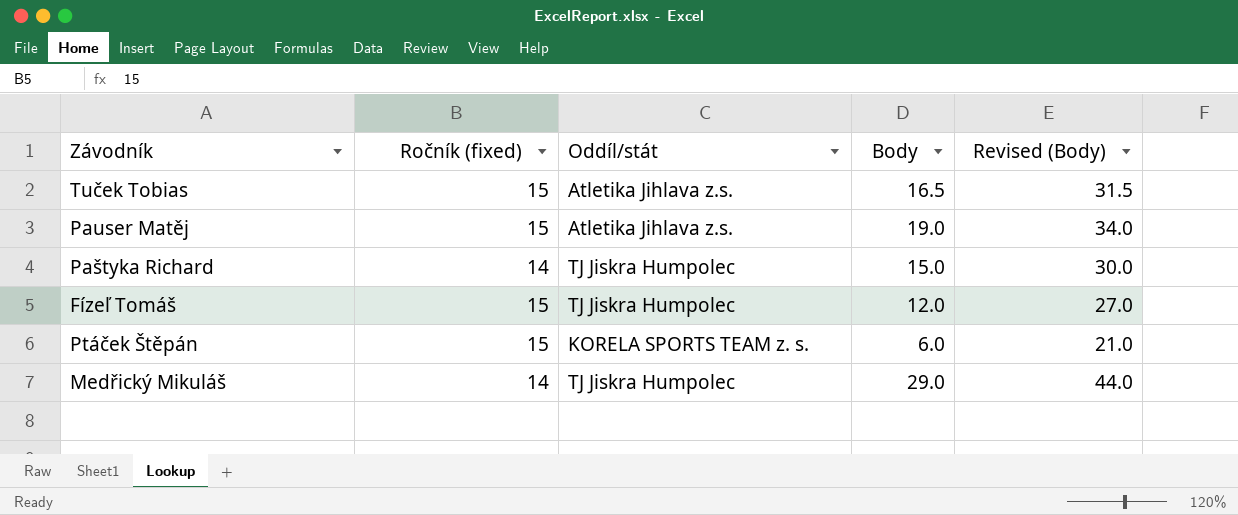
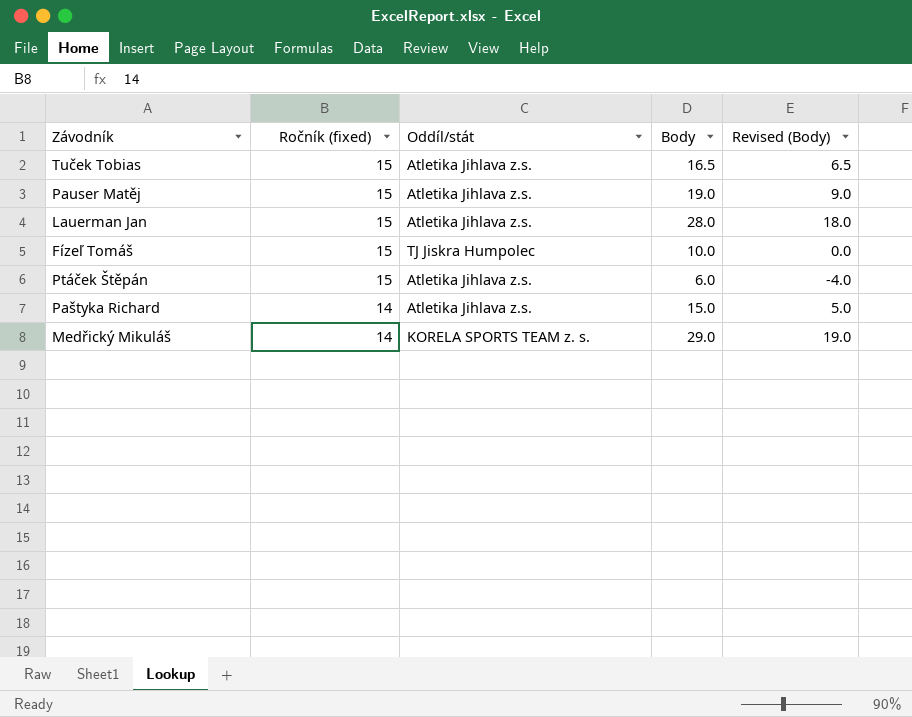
row order: none -> Ročník (fixed) descending
column Revised (Body) | formula: [Body] + 15 -> [Body] - 10
row Lauerman Jan: none -> 15 | Atletika Jihlava z.s. | 28.0 | 18.0
Fízeľ Tomáš | Body: 12.0 -> 10.0
Ptáček Štěpán | Oddíl/stát: KORELA SPORTS TEAM z. s. -> Atletika Jihlava z.s.
Paštyka Richard | Oddíl/stát: TJ Jiskra Humpolec -> Atletika Jihlava z.s.
Medřický Mikuláš | Oddíl/stát: TJ Jiskra Humpolec -> KORELA SPORTS TEAM z. s.

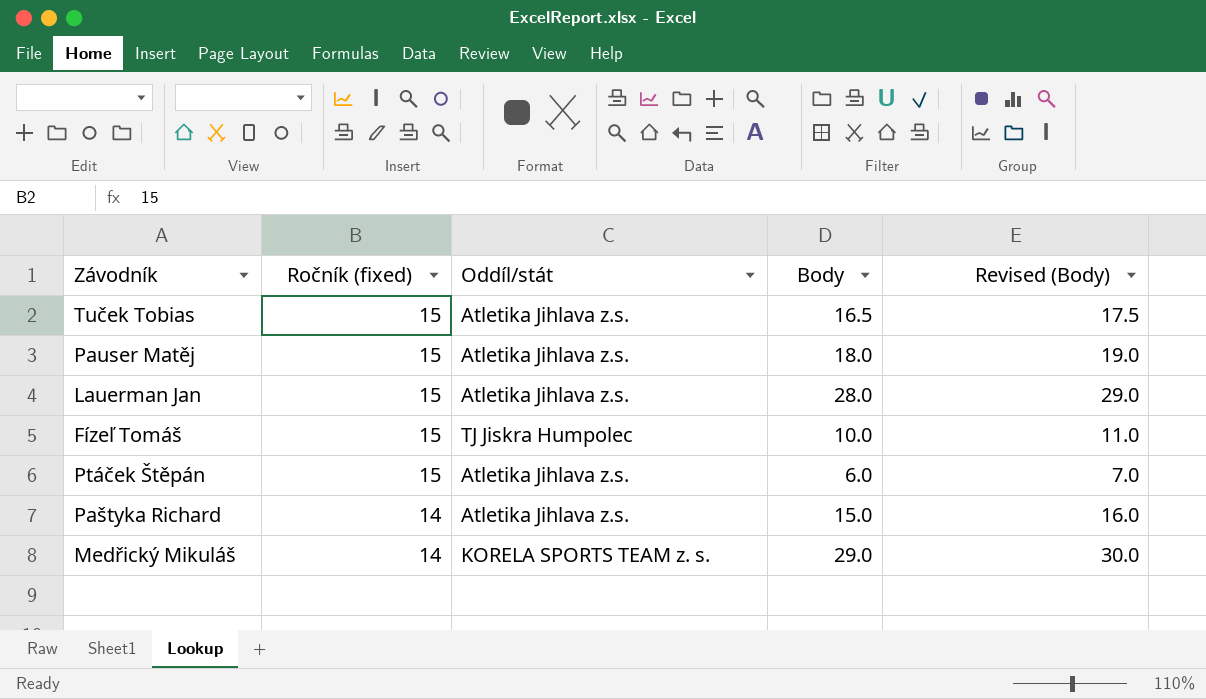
column Revised (Body) | formula: [Body] - 10 -> [Body] + 1
Pauser Matěj | Body: 19.0 -> 18.0

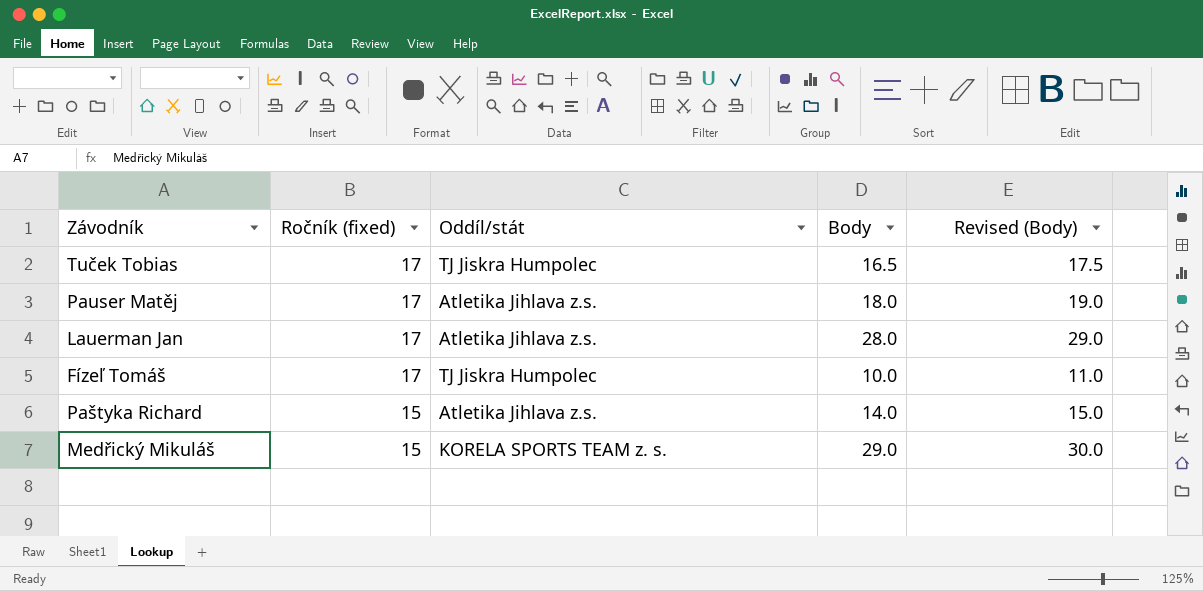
row Ptáček Štěpán: 15 | Atletika Jihlava z.s. | 6.0 | 7.0 -> none
Tuček Tobias | Ročník (fixed): 15 -> 17
Tuček Tobias | Oddíl/stát: Atletika Jihlava z.s. -> TJ Jiskra Humpolec
Pauser Matěj | Ročník (fixed): 15 -> 17
Lauerman Jan | Ročník (fixed): 15 -> 17
Fízeľ Tomáš | Ročník (fixed): 15 -> 17
Paštyka Richard | Ročník (fixed): 14 -> 15
Paštyka Richard | Body: 15.0 -> 14.0
Paštyka Richard | Revised (Body): 16.0 -> 15.0
Medřický Mikuláš | Ročník (fixed): 14 -> 15

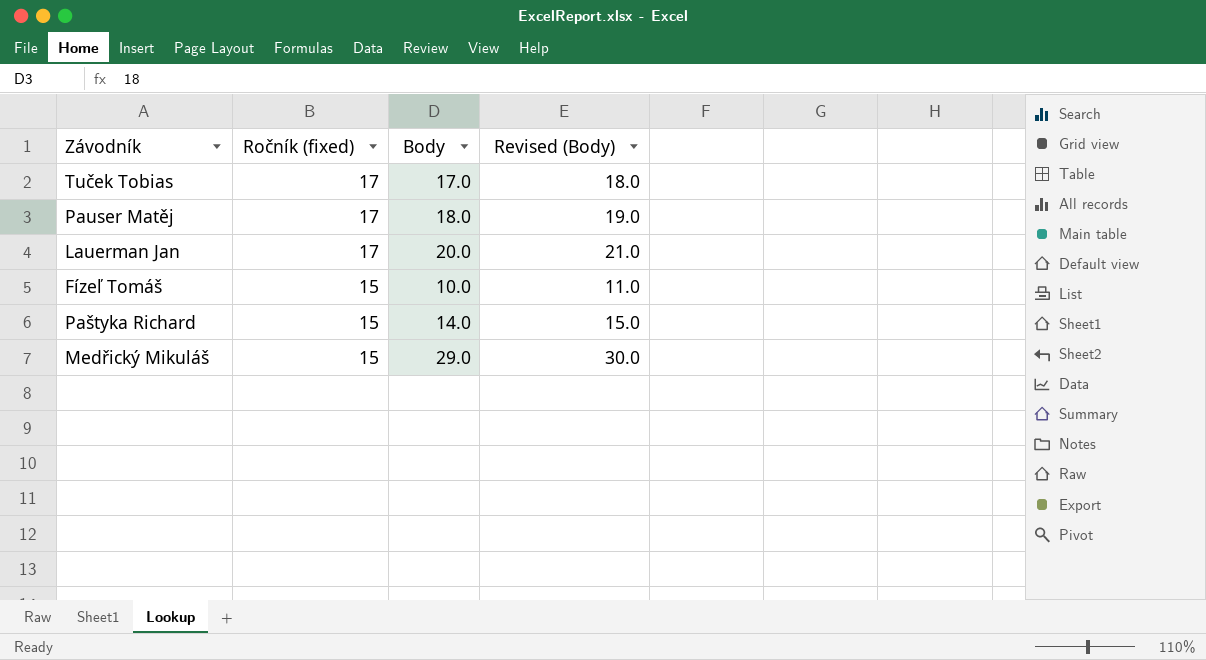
column Oddíl/stát | position: 3 -> none
Tuček Tobias | Body: 16.5 -> 17.0
Tuček Tobias | Revised (Body): 17.5 -> 18.0
Lauerman Jan | Body: 28.0 -> 20.0
Lauerman Jan | Revised (Body): 29.0 -> 21.0
Fízeľ Tomáš | Ročník (fixed): 17 -> 15

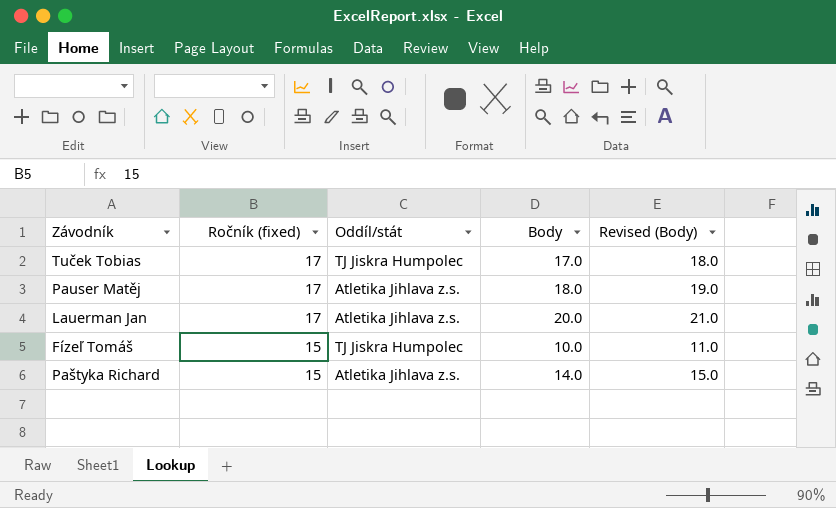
column Oddíl/stát | position: none -> 3
row Medřický Mikuláš: 15 | 29.0 | 30.0 -> none

